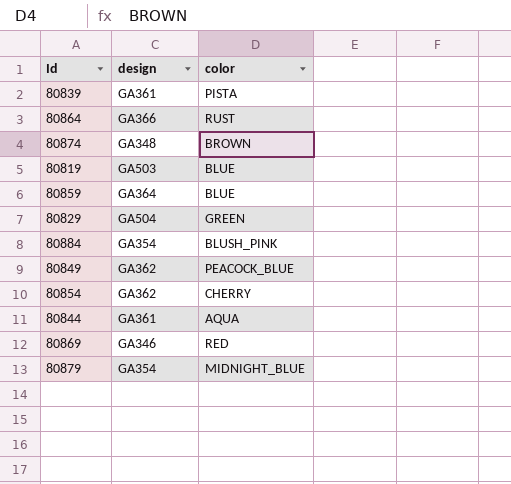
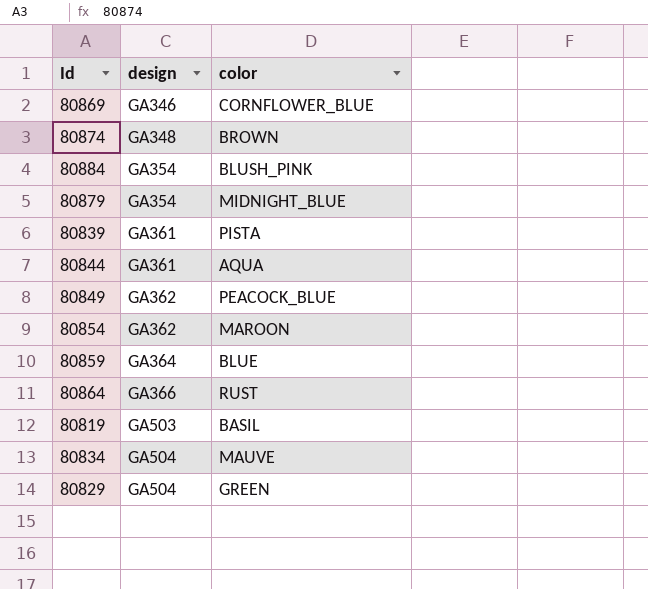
row order: none -> design ascending
80869 | color: RED -> CORNFLOWER_BLUE
80854 | color: CHERRY -> MAROON
80819 | color: BLUE -> BASIL
row 80834: none -> GA504 | MAUVE

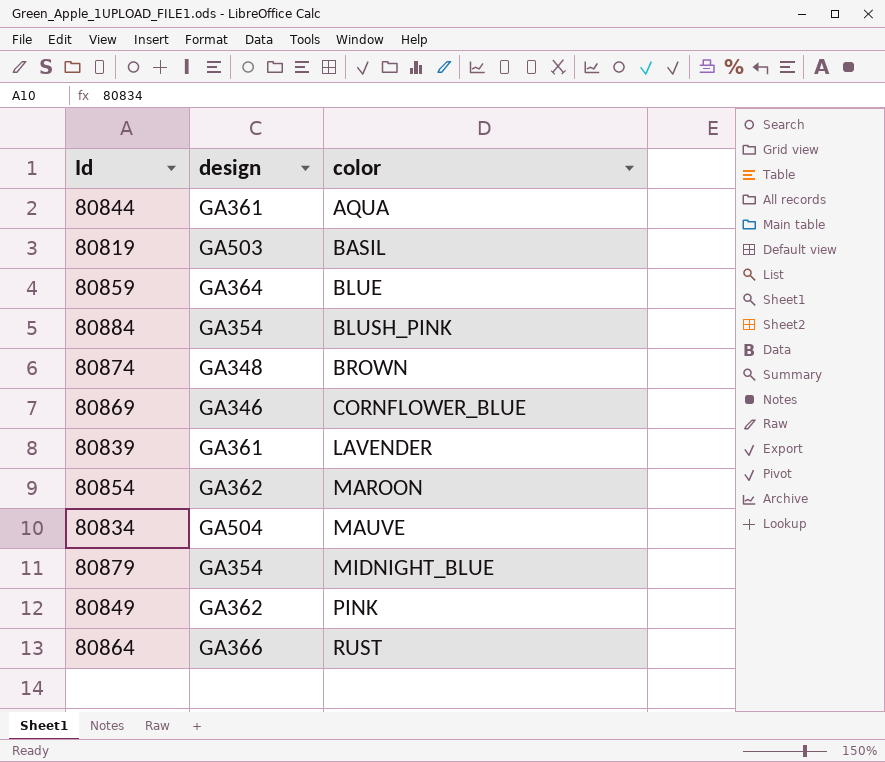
row order: design ascending -> color ascending
row 80829: GA504 | GREEN -> none
80839 | color: PISTA -> LAVENDER
80849 | color: PEACOCK_BLUE -> PINK

